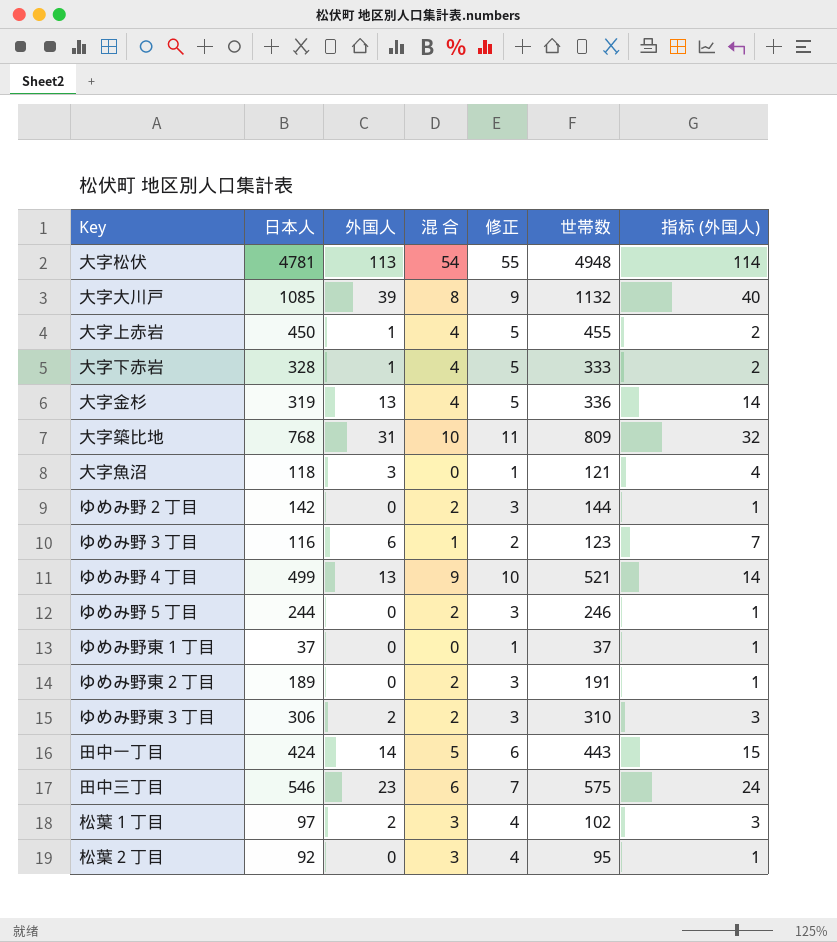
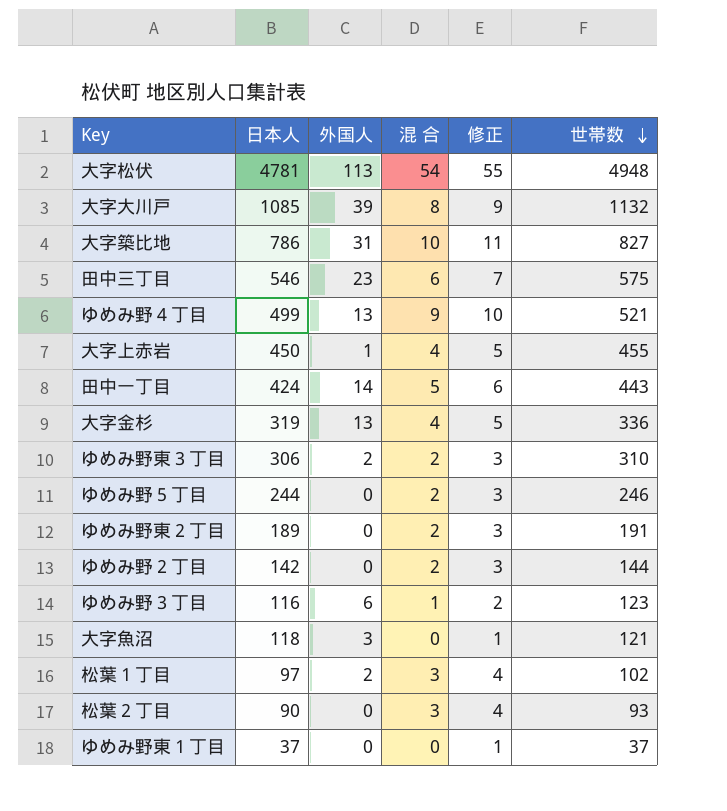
row order: none -> 世帯数 descending
column 指标 (外国人) | formula: [外国人] + 1 -> none
row 大字下赤岩: 328 | 1 | 4 | 5 | 333 | 2 -> none
大字築比地 | 日本人: 768 -> 786
大字築比地 | 世帯数: 809 -> 827
松葉２丁目 | 日本人: 92 -> 90
松葉２丁目 | 世帯数: 95 -> 93

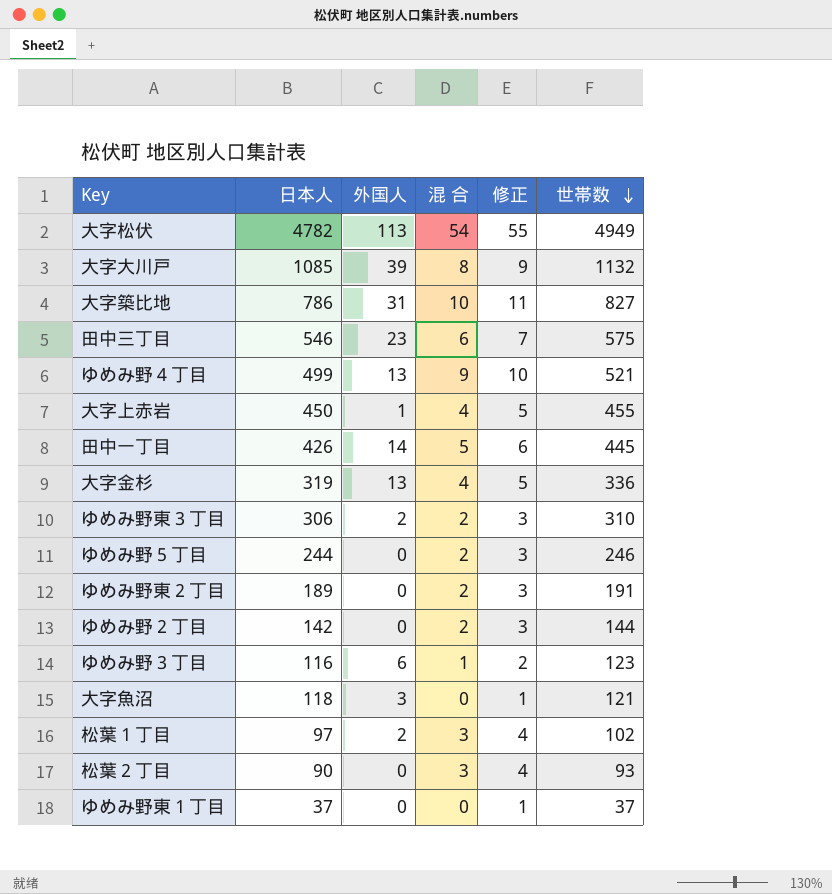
大字松伏 | 日本人: 4781 -> 4782
大字松伏 | 世帯数: 4948 -> 4949
田中一丁目 | 日本人: 424 -> 426
田中一丁目 | 世帯数: 443 -> 445

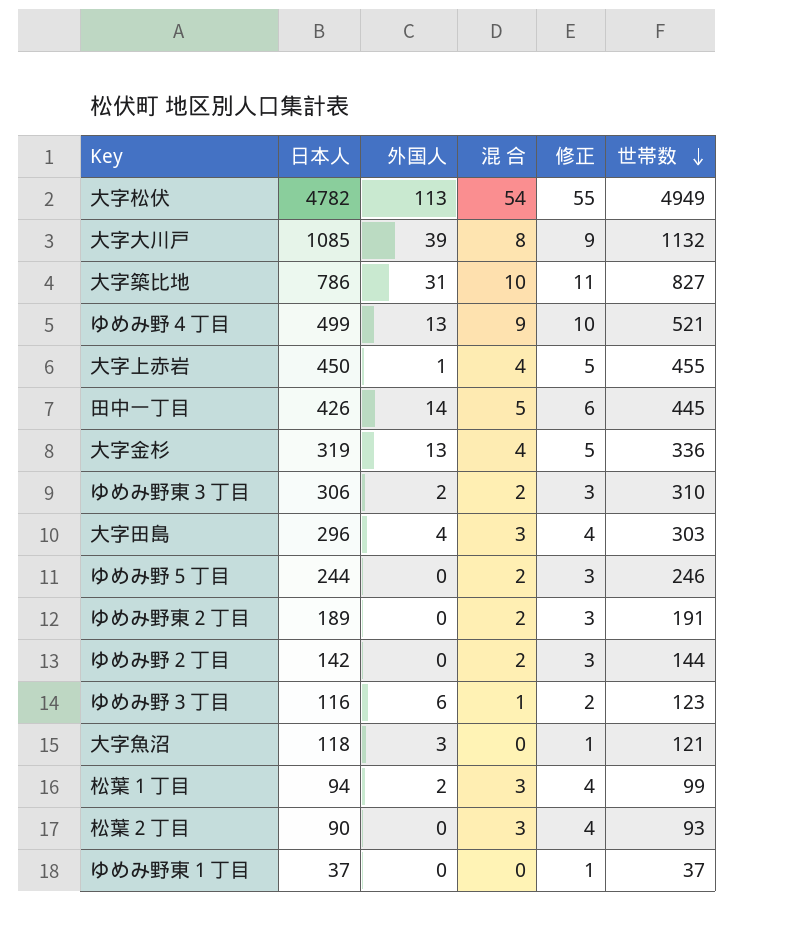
row 田中三丁目: 546 | 23 | 6 | 7 | 575 -> none
row 大字田島: none -> 296 | 4 | 3 | 4 | 303
松葉１丁目 | 日本人: 97 -> 94
松葉１丁目 | 世帯数: 102 -> 99

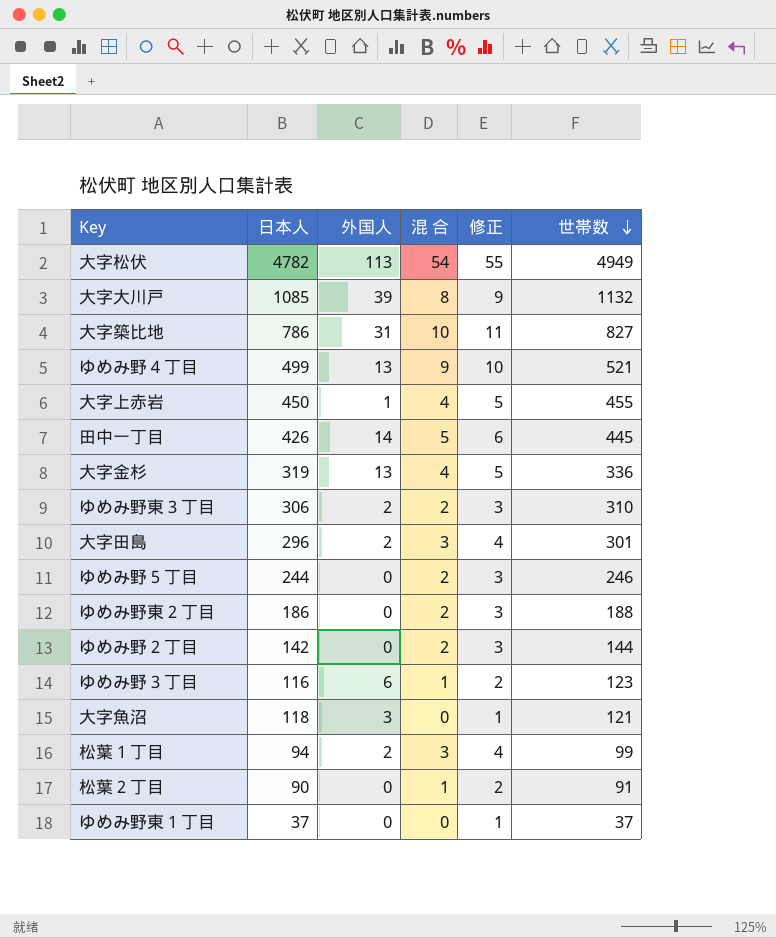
大字田島 | 外国人: 4 -> 2
大字田島 | 世帯数: 303 -> 301
ゆめみ野東２丁目 | 日本人: 189 -> 186
ゆめみ野東２丁目 | 世帯数: 191 -> 188
松葉２丁目 | 混 合: 3 -> 1
松葉２丁目 | 修正: 4 -> 2
松葉２丁目 | 世帯数: 93 -> 91

